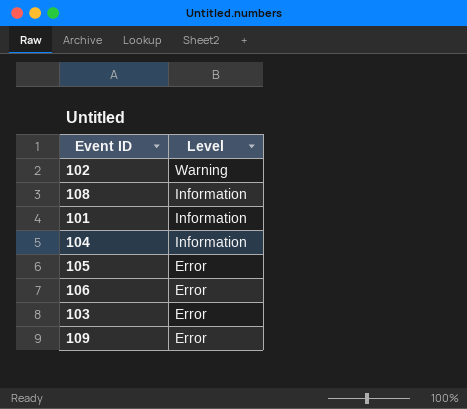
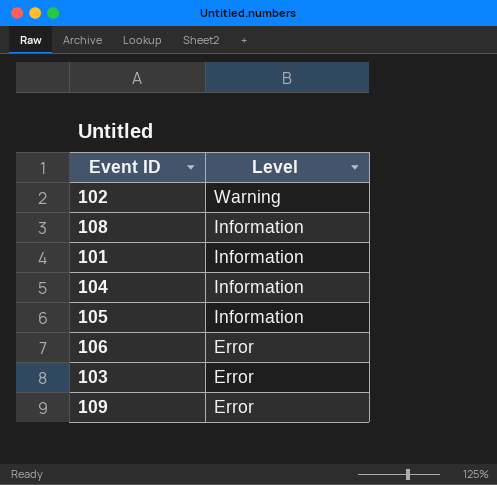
105 | Level: Error -> Information

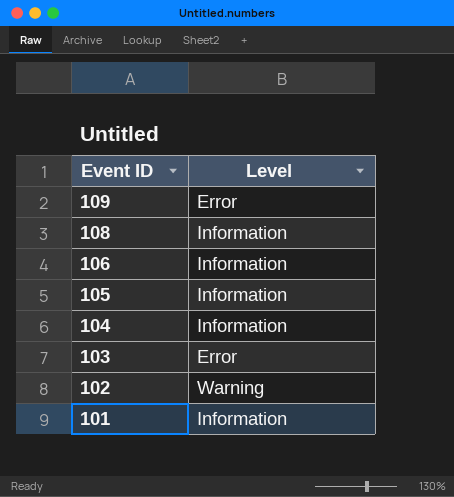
row order: Level descending -> Event ID descending
106 | Level: Error -> Information

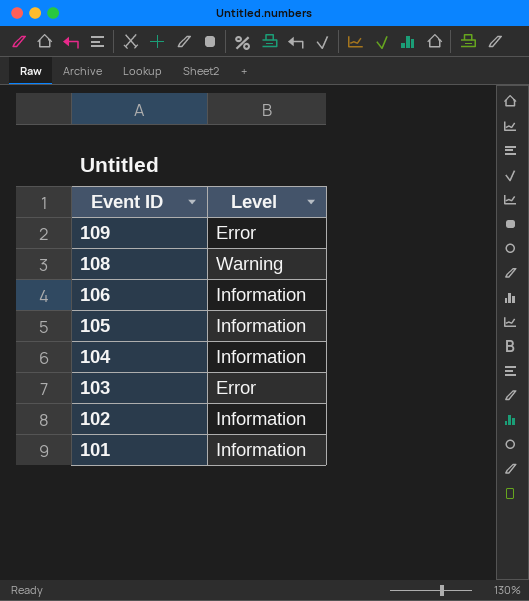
108 | Level: Information -> Warning
102 | Level: Warning -> Information

